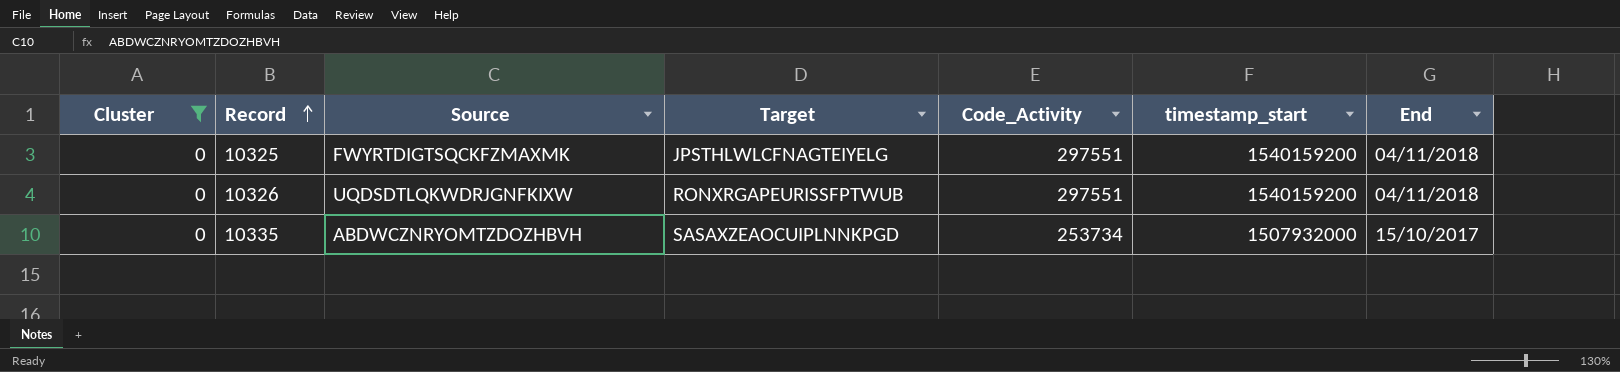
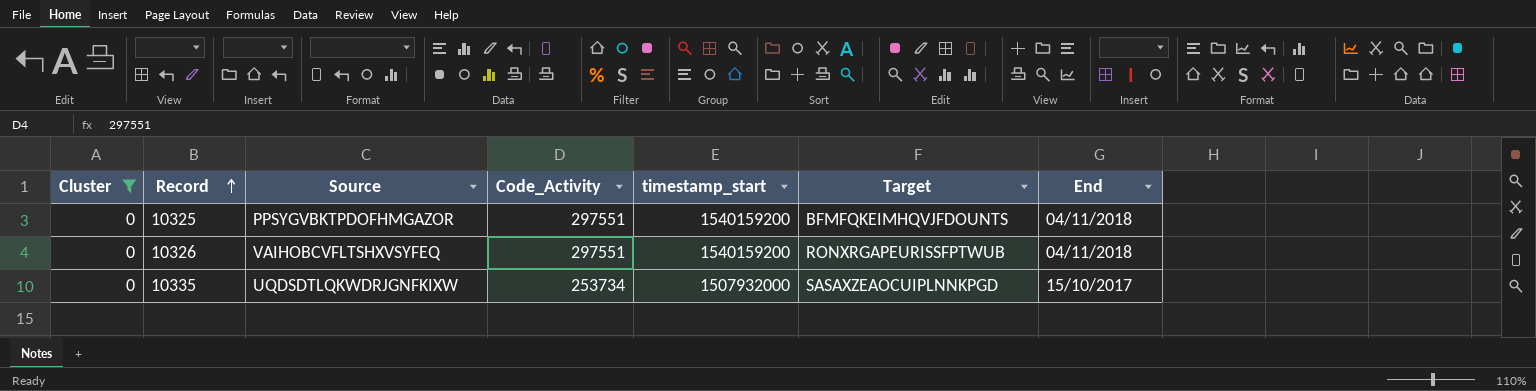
column Target | position: 4 -> 6
10325 | Source: FWYRTDIGTSQCKFZMAXMK -> PPSYGVBKTPDOFHMGAZOR
10325 | Target: JPSTHLWLCFNAGTEIYELG -> BFMFQKEIMHQVJFDOUNTS
10326 | Source: UQDSDTLQKWDRJGNFKIXW -> VAIHOBCVFLTSHXVSYFEQ
10335 | Source: ABDWCZNRYOMTZDOZHBVH -> UQDSDTLQKWDRJGNFKIXW

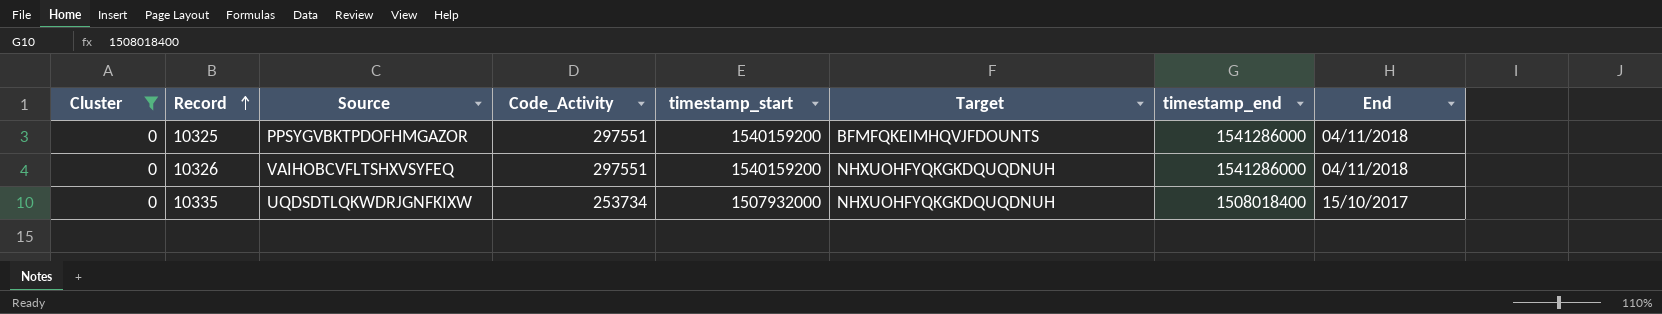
column timestamp_end | position: none -> 7
10326 | Target: RONXRGAPEURISSFPTWUB -> NHXUOHFYQKGKDQUQDNUH
10335 | Target: SASAXZEAOCUIPLNNKPGD -> NHXUOHFYQKGKDQUQDNUH

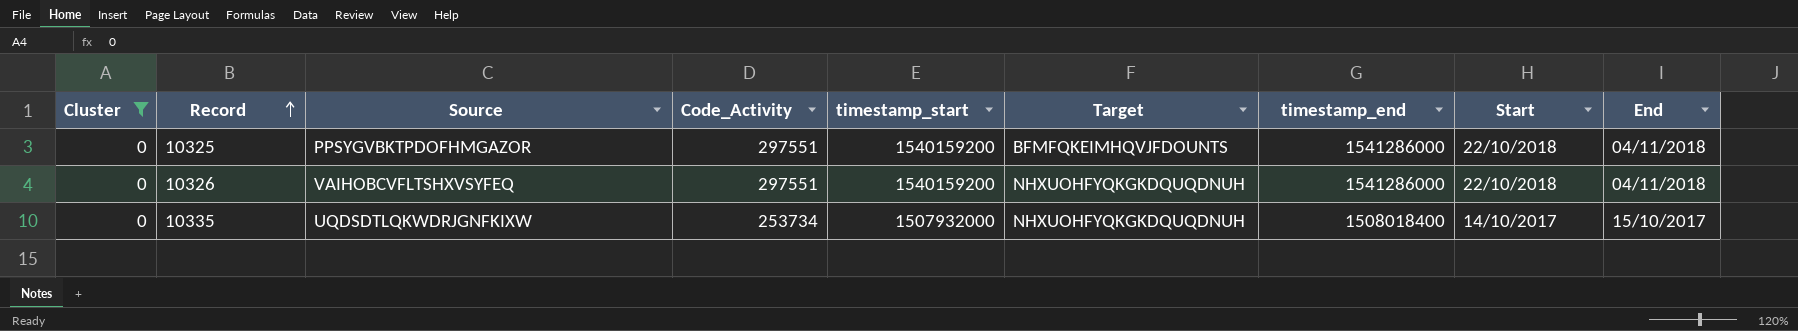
column Start | position: none -> 8

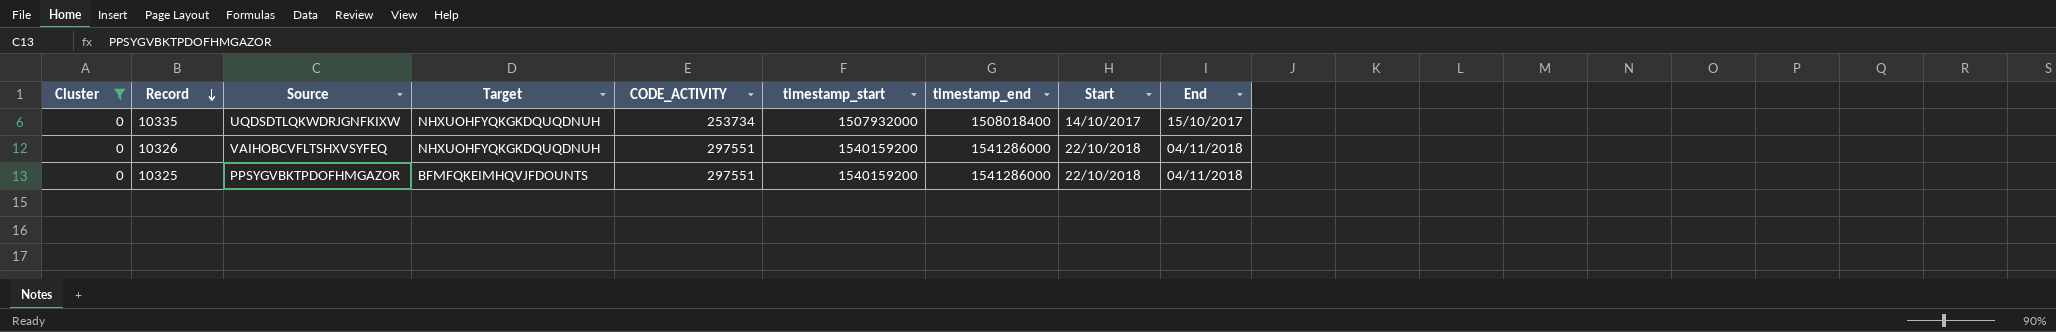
row order: Record ascending -> Record descending
column Target | position: 6 -> 4
column name: Code_Activity -> CODE_ACTIVITY

